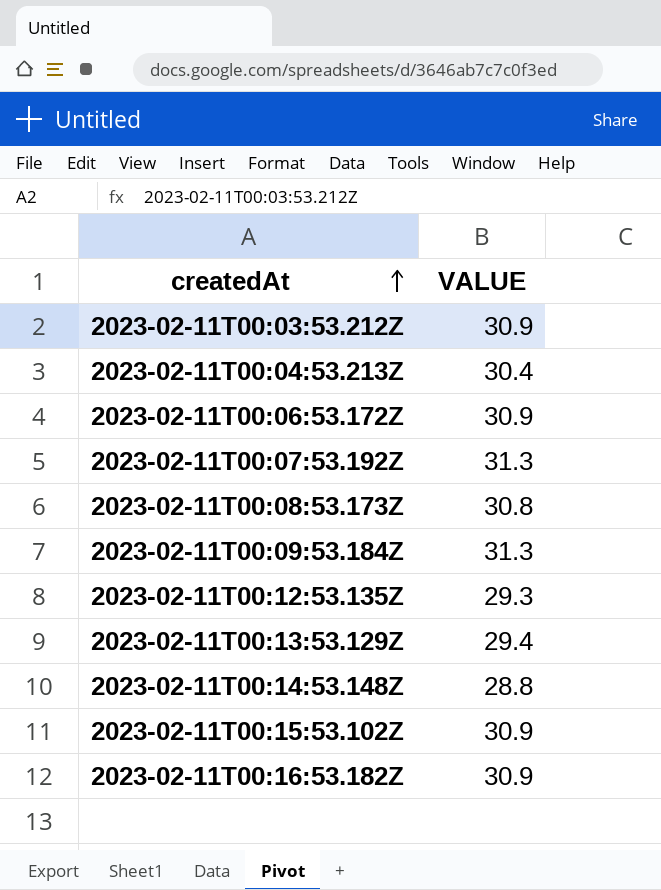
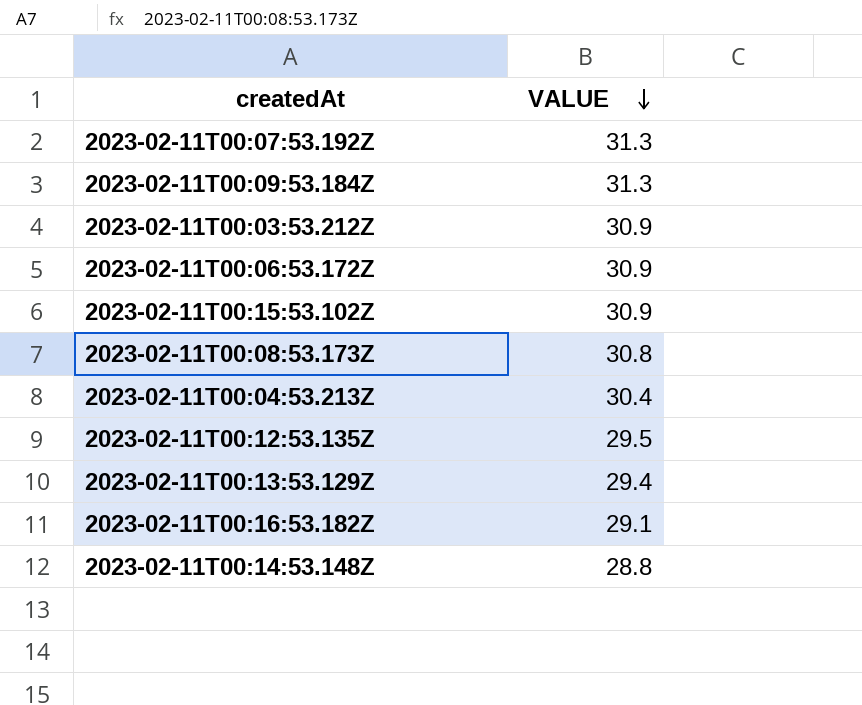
row order: createdAt ascending -> VALUE descending
2023-02-11T00:12:53.135Z | VALUE: 29.3 -> 29.5
2023-02-11T00:16:53.182Z | VALUE: 30.9 -> 29.1

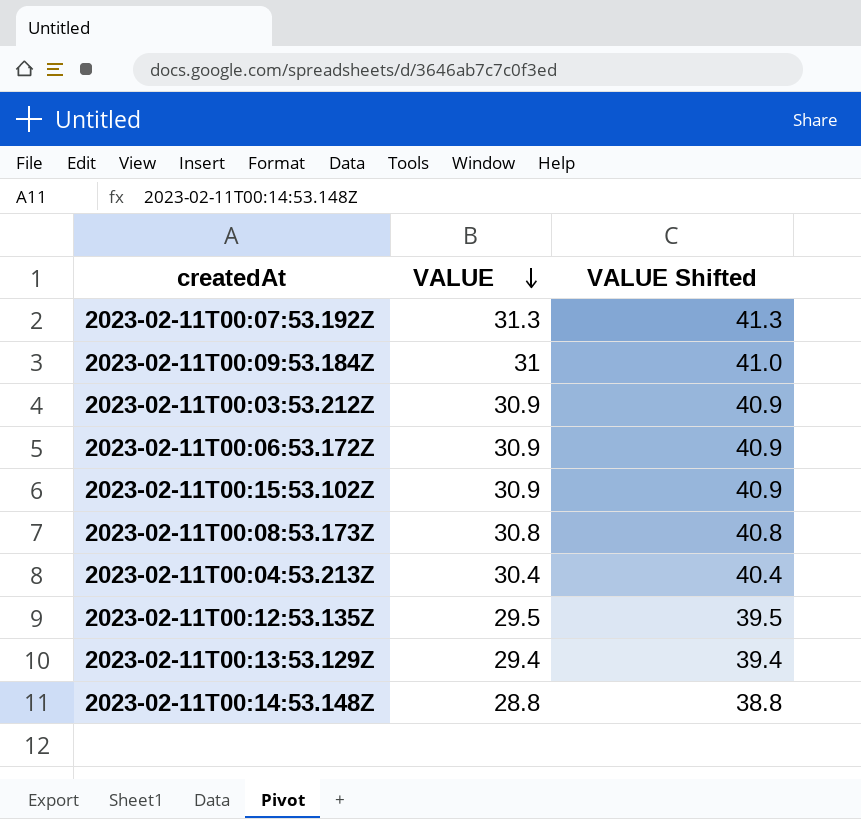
column VALUE Shifted | formula: none -> [VALUE] + 10
row 2023-02-11T00:16:53.182Z: 29.1 -> none
2023-02-11T00:09:53.184Z | VALUE: 31.3 -> 31

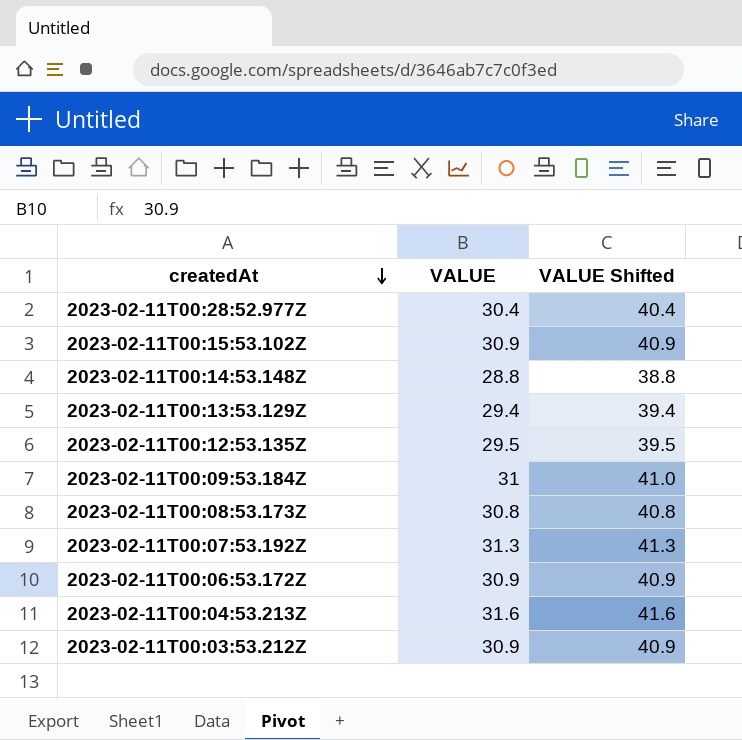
row order: VALUE descending -> createdAt descending
row 2023-02-11T00:28:52.977Z: none -> 30.4 | 40.4
2023-02-11T00:04:53.213Z | VALUE: 30.4 -> 31.6
2023-02-11T00:04:53.213Z | VALUE Shifted: 40.4 -> 41.6

